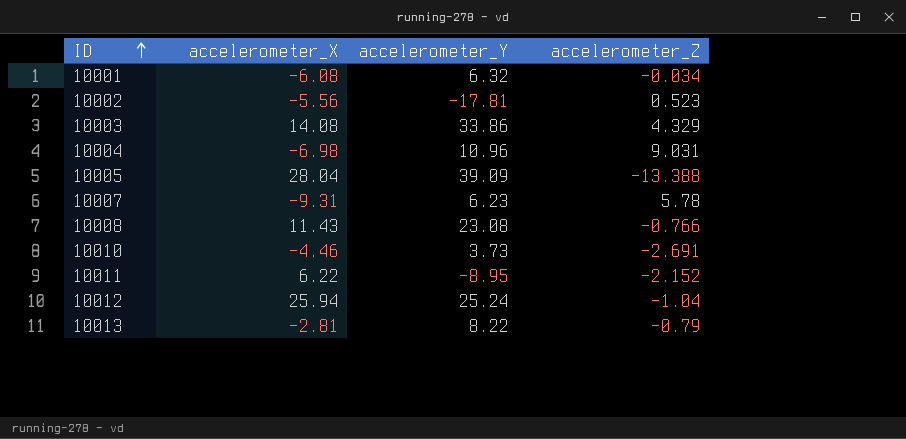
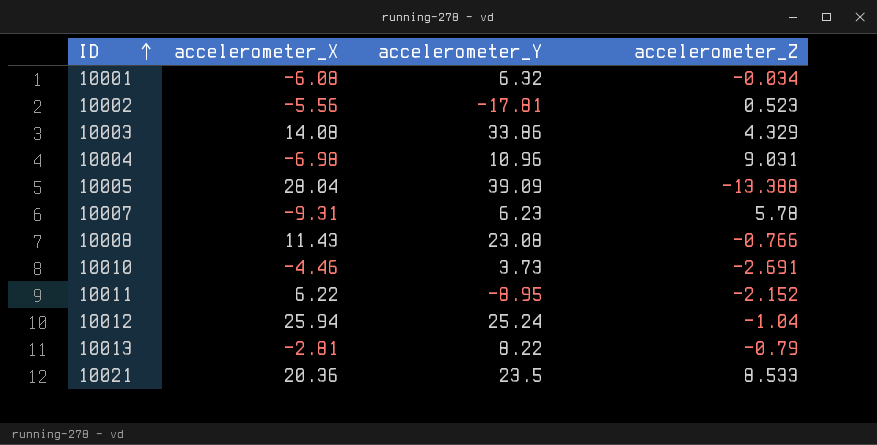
row 10021: none -> 20.36 | 23.5 | 8.533

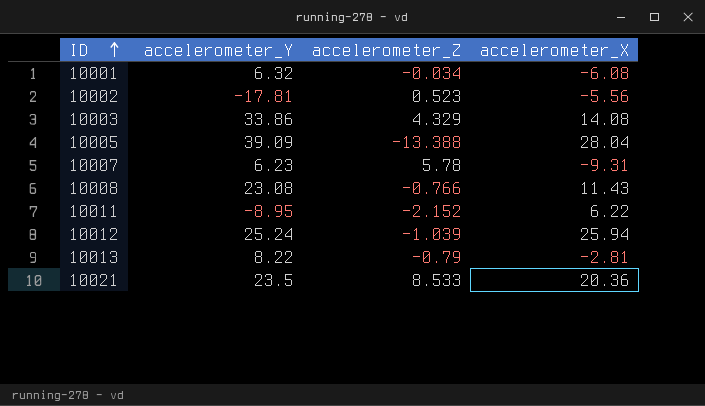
column accelerometer_X | position: 2 -> 4
row 10004: -6.98 | 10.96 | 9.031 -> none
row 10010: -4.46 | 3.73 | -2.691 -> none
10012 | accelerometer_Z: -1.04 -> -1.039

